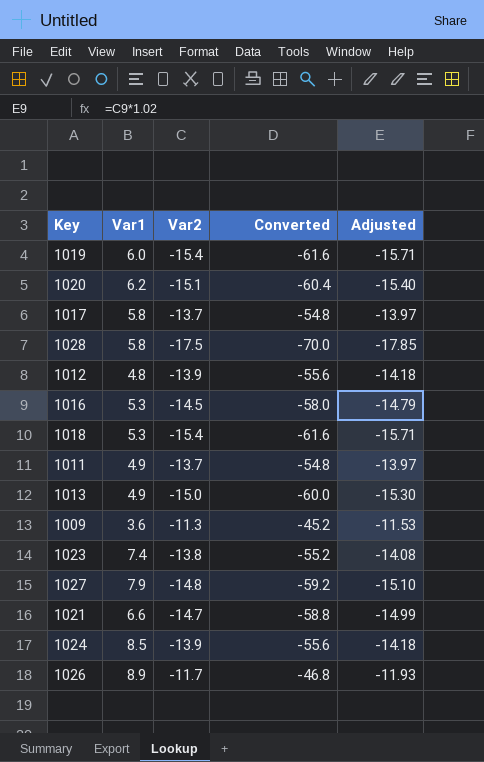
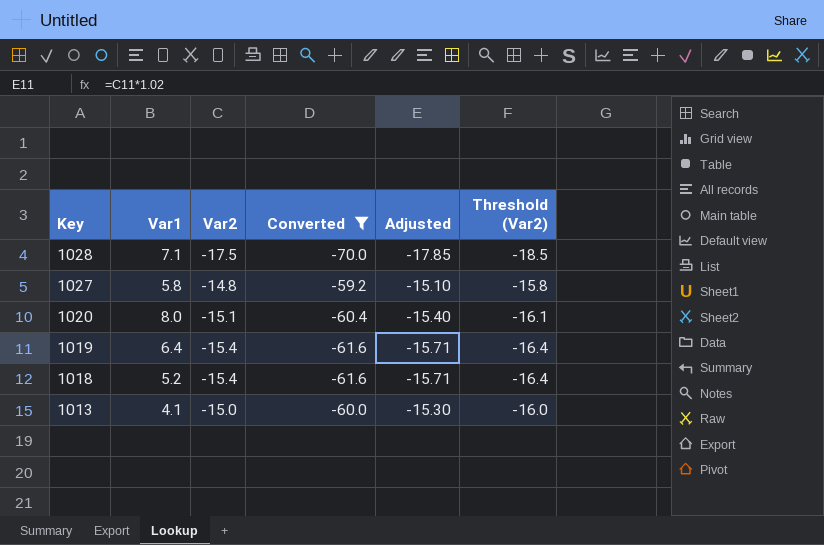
filter: none -> Converted <= -59.2
row order: none -> Key descending
column Threshold (Var2) | formula: none -> [Var2] - 1
1028 | Var1: 5.8 -> 7.1
1027 | Var1: 7.9 -> 5.8
1020 | Var1: 6.2 -> 8.0
1019 | Var1: 6.0 -> 6.4
1018 | Var1: 5.3 -> 5.2
1013 | Var1: 4.9 -> 4.1

